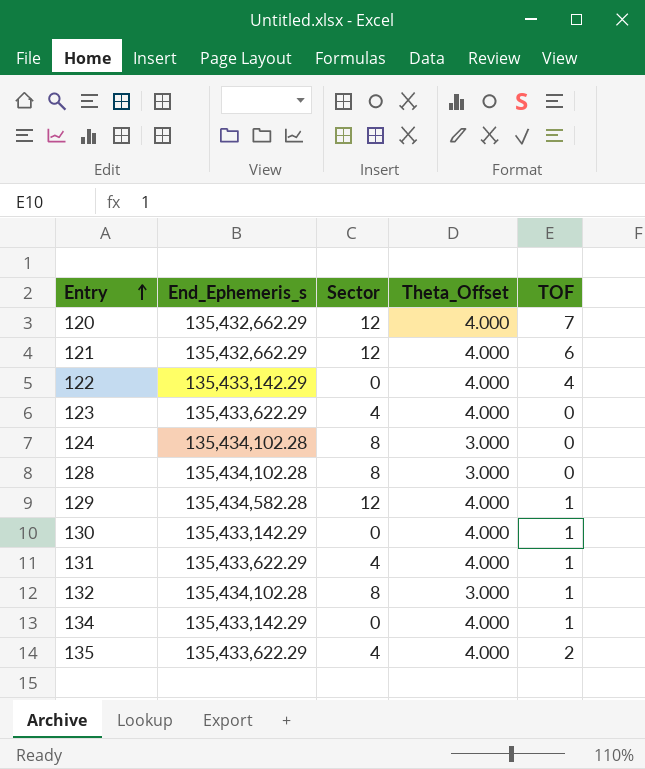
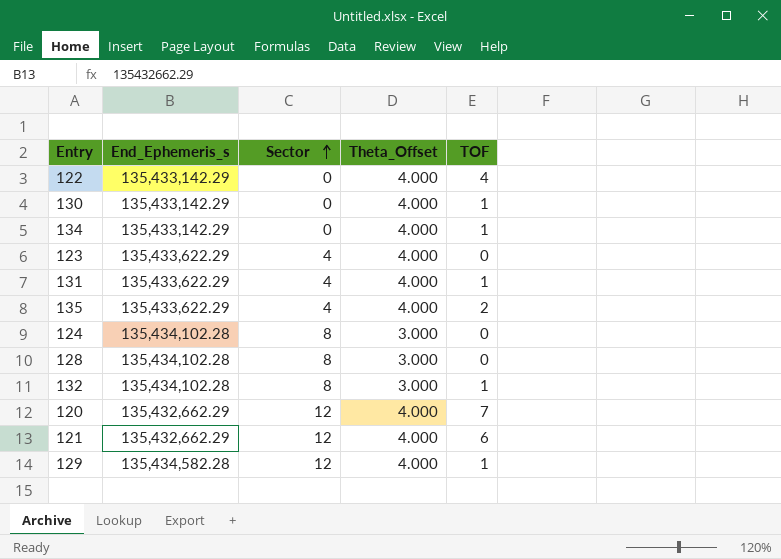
row order: Entry ascending -> Sector ascending

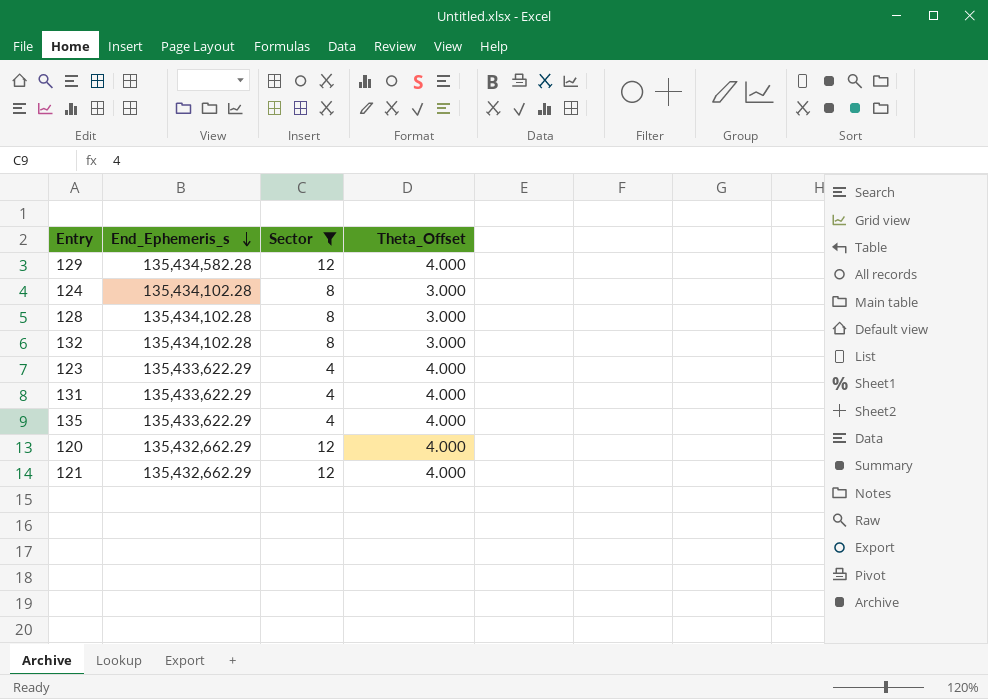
filter: none -> Sector != 0
row order: Sector ascending -> End_Ephemeris_s descending
column TOF | position: 5 -> none

